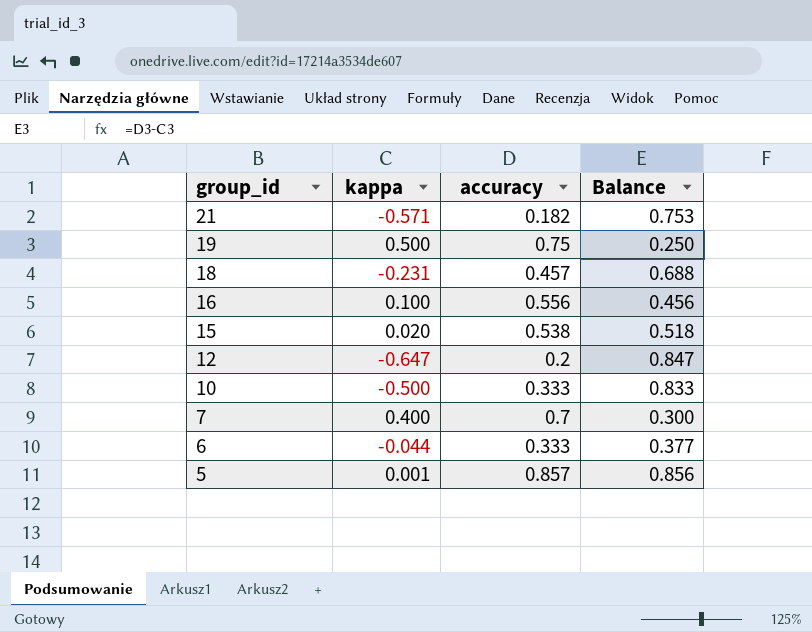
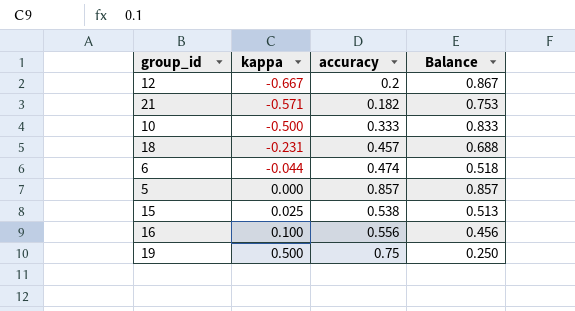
row order: group_id descending -> kappa ascending
row 7: 0.400 | 0.7 | 0.300 -> none
12 | kappa: -0.647 -> -0.667
12 | Balance: 0.847 -> 0.867
6 | accuracy: 0.333 -> 0.474
6 | Balance: 0.377 -> 0.518
5 | kappa: 0.001 -> 0.000
5 | Balance: 0.856 -> 0.857
15 | kappa: 0.020 -> 0.025
15 | Balance: 0.518 -> 0.513

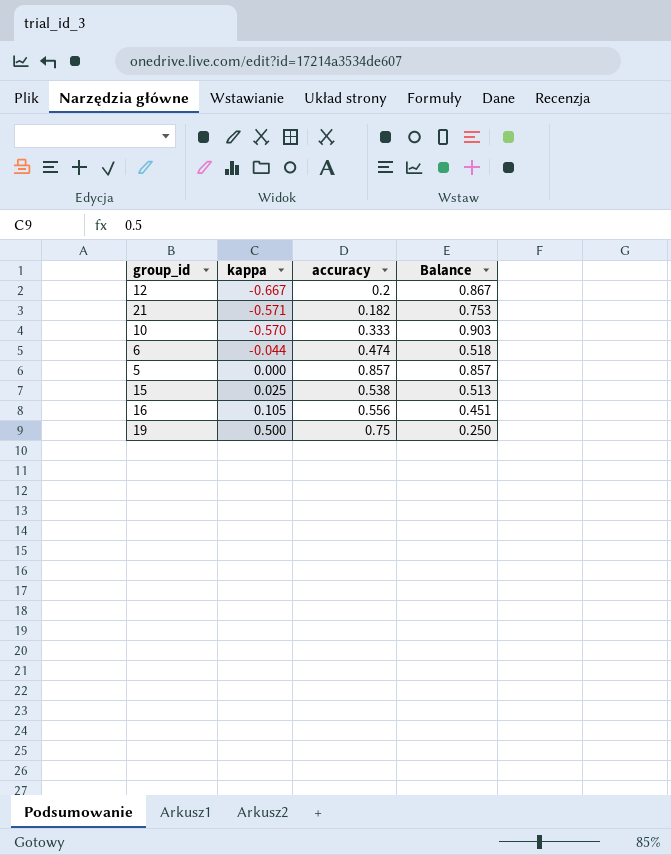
row 18: -0.231 | 0.457 | 0.688 -> none
10 | kappa: -0.500 -> -0.570
10 | Balance: 0.833 -> 0.903
16 | kappa: 0.100 -> 0.105
16 | Balance: 0.456 -> 0.451

